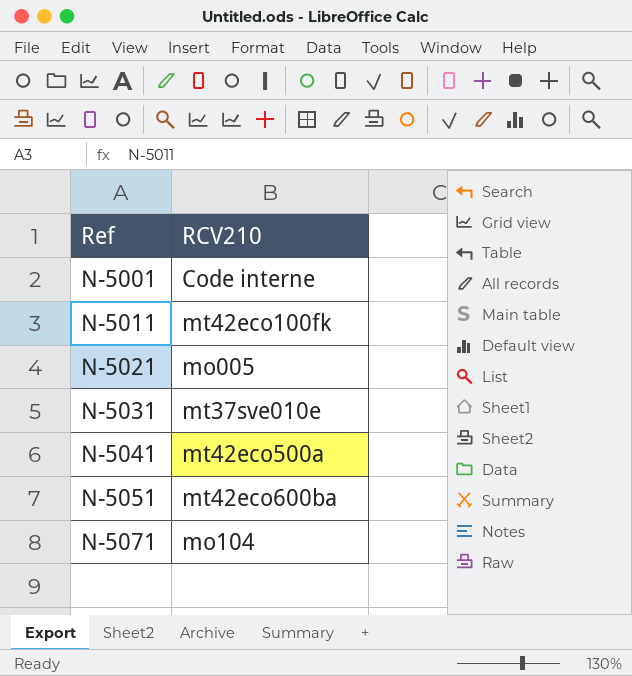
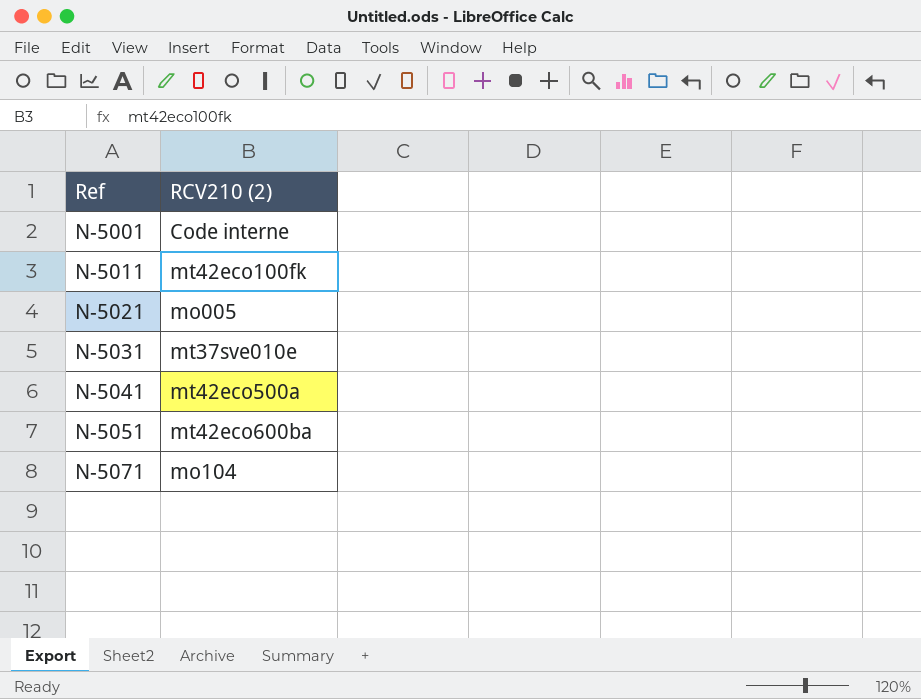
column name: RCV210 -> RCV210 (2)

